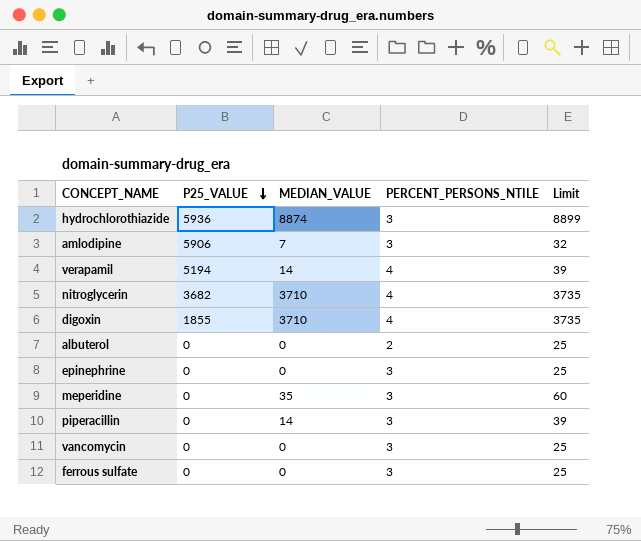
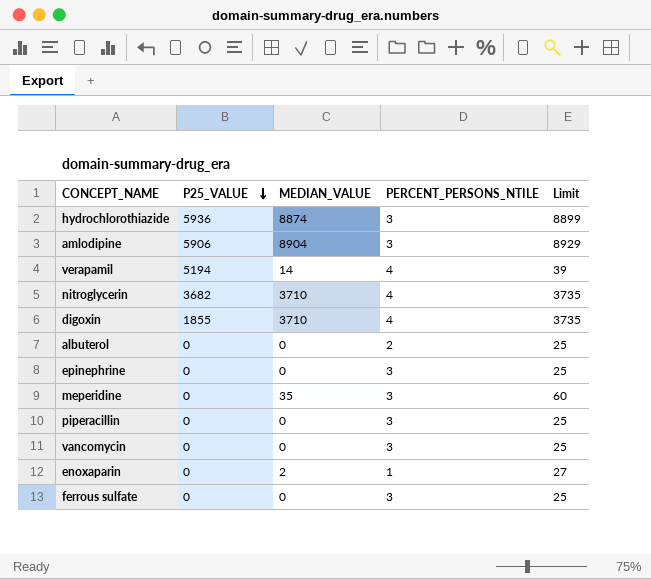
amlodipine | MEDIAN_VALUE: 7 -> 8904
amlodipine | Limit: 32 -> 8929
piperacillin | MEDIAN_VALUE: 14 -> 0
piperacillin | Limit: 39 -> 25
row enoxaparin: none -> 0 | 2 | 1 | 27

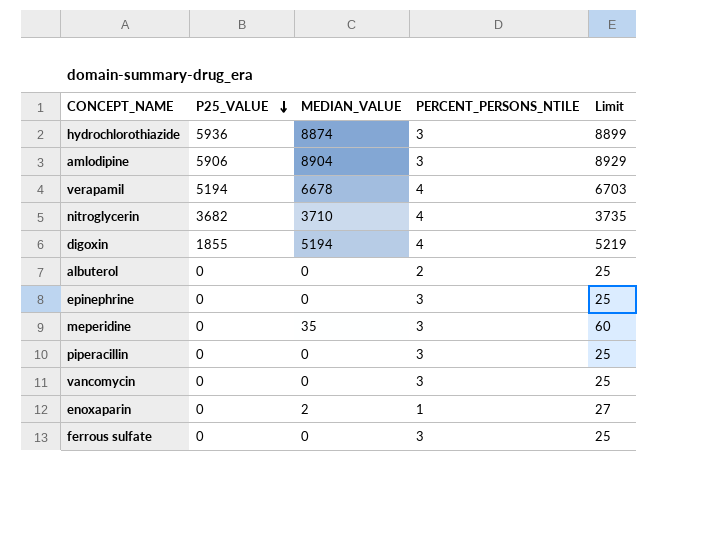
verapamil | MEDIAN_VALUE: 14 -> 6678
verapamil | Limit: 39 -> 6703
digoxin | MEDIAN_VALUE: 3710 -> 5194
digoxin | Limit: 3735 -> 5219

